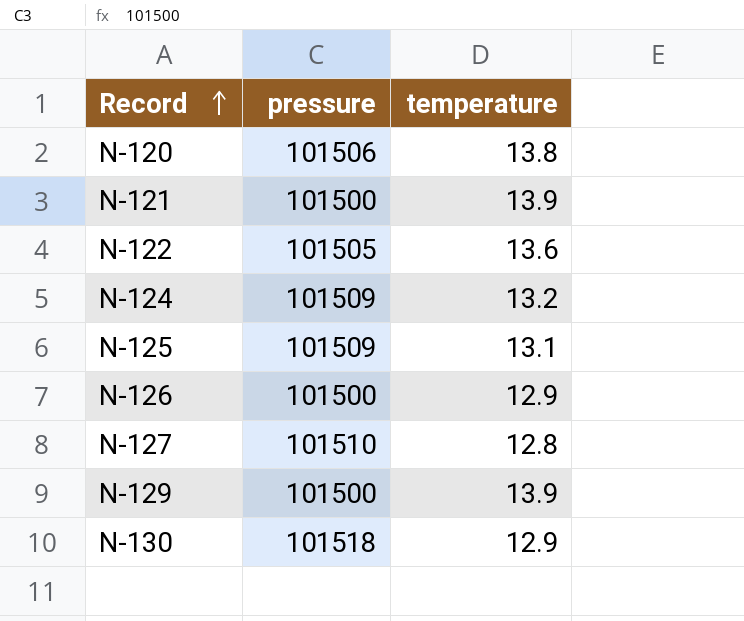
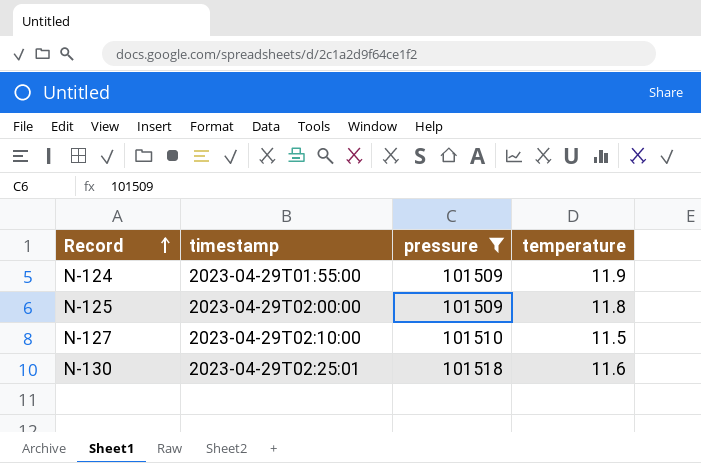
filter: none -> pressure >= 101509
column timestamp | position: none -> 2
N-124 | temperature: 13.2 -> 11.9
N-125 | temperature: 13.1 -> 11.8
N-127 | temperature: 12.8 -> 11.5
N-130 | temperature: 12.9 -> 11.6

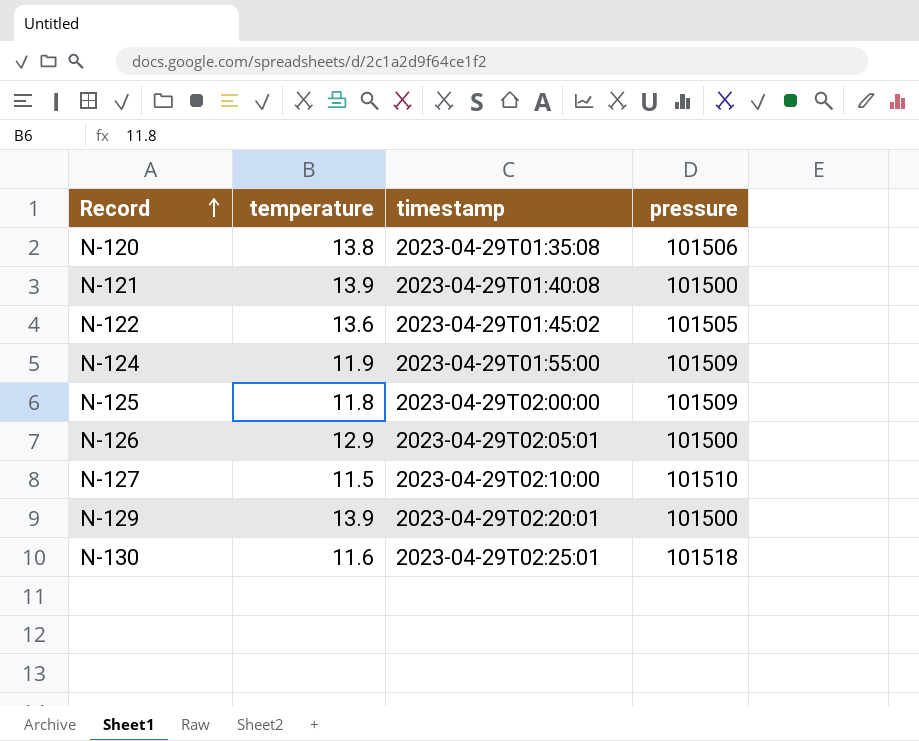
filter: pressure >= 101509 -> none
column temperature | position: 4 -> 2

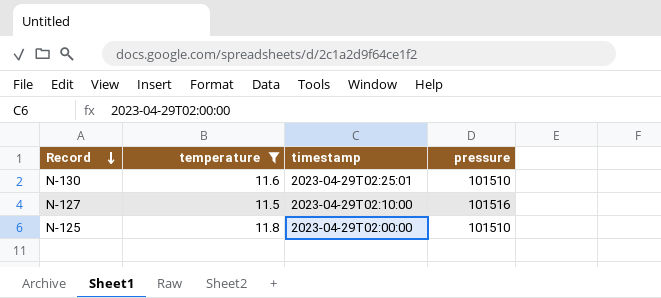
filter: none -> temperature <= 11.8
row order: Record ascending -> Record descending
N-130 | pressure: 101518 -> 101510
N-127 | pressure: 101510 -> 101516
N-125 | pressure: 101509 -> 101510

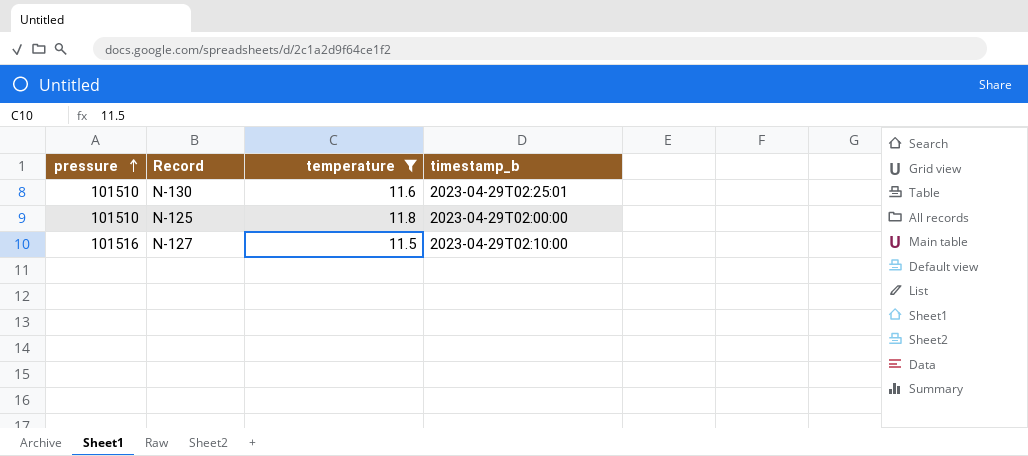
row order: Record descending -> pressure ascending
column pressure | position: 4 -> 1
column name: timestamp -> timestamp_b

